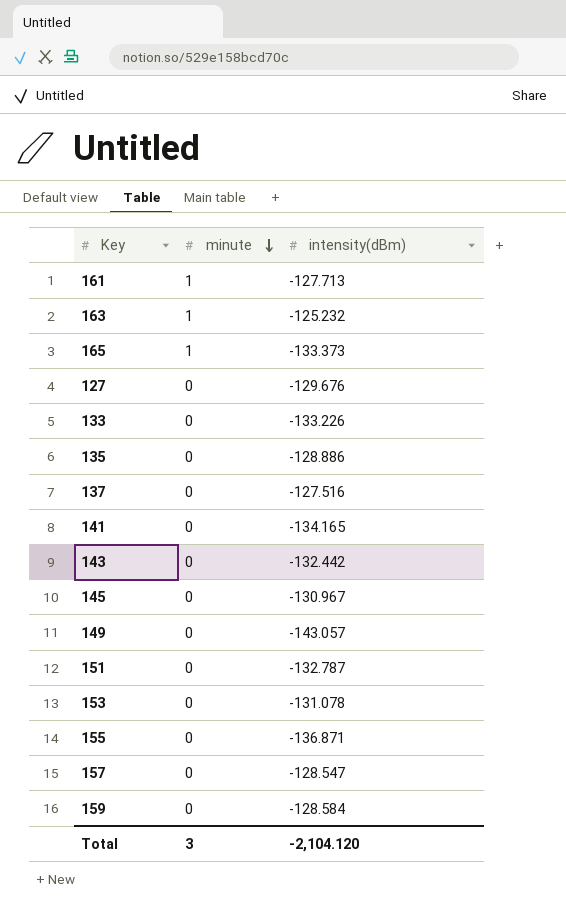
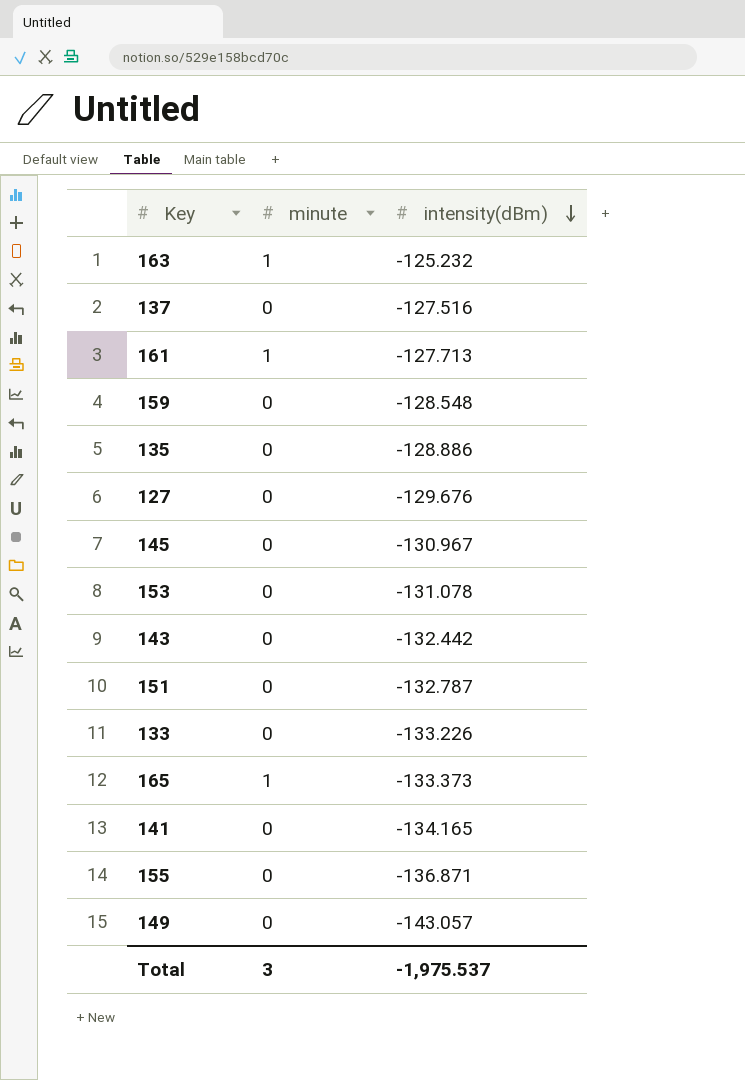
row order: minute descending -> intensity(dBm) descending
row 157: 0 | -128.547 -> none
159 | intensity(dBm): -128.584 -> -128.548
Total | intensity(dBm): -2,104.120 -> -1,975.537

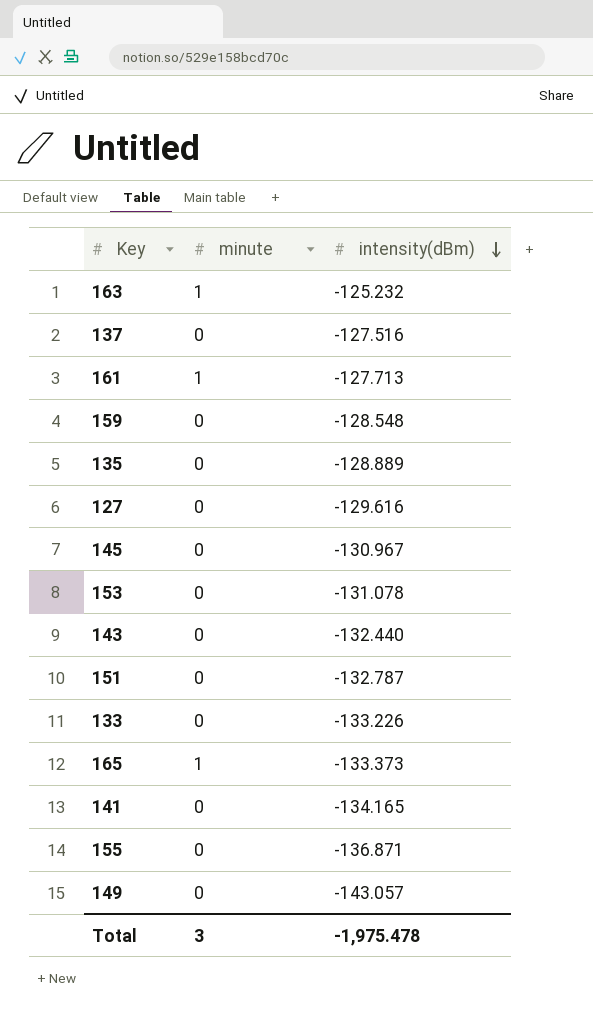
135 | intensity(dBm): -128.886 -> -128.889
127 | intensity(dBm): -129.676 -> -129.616
143 | intensity(dBm): -132.442 -> -132.440
Total | intensity(dBm): -1,975.537 -> -1,975.478

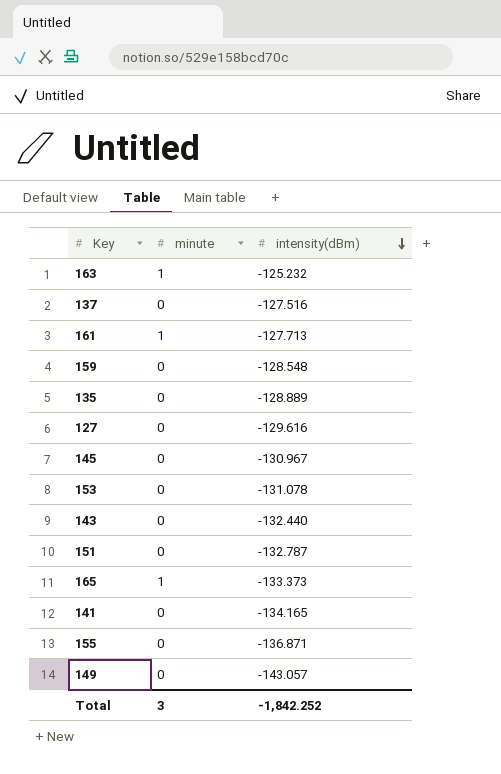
row 133: 0 | -133.226 -> none
Total | intensity(dBm): -1,975.478 -> -1,842.252

